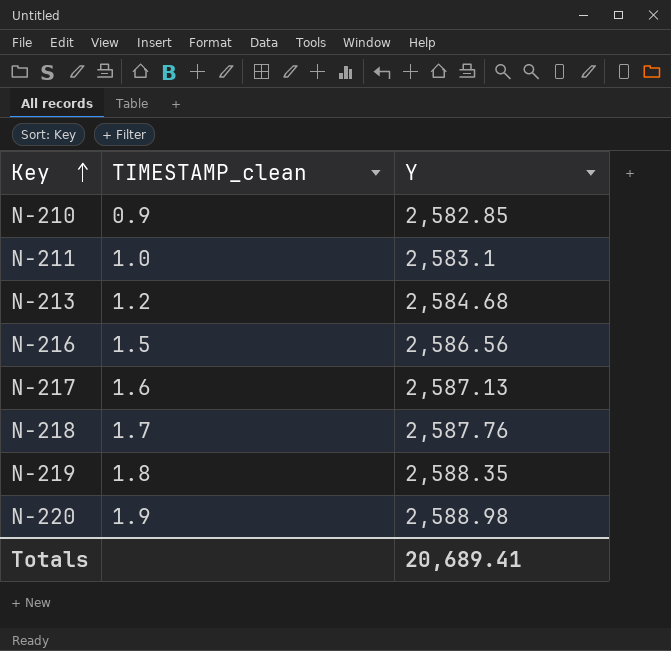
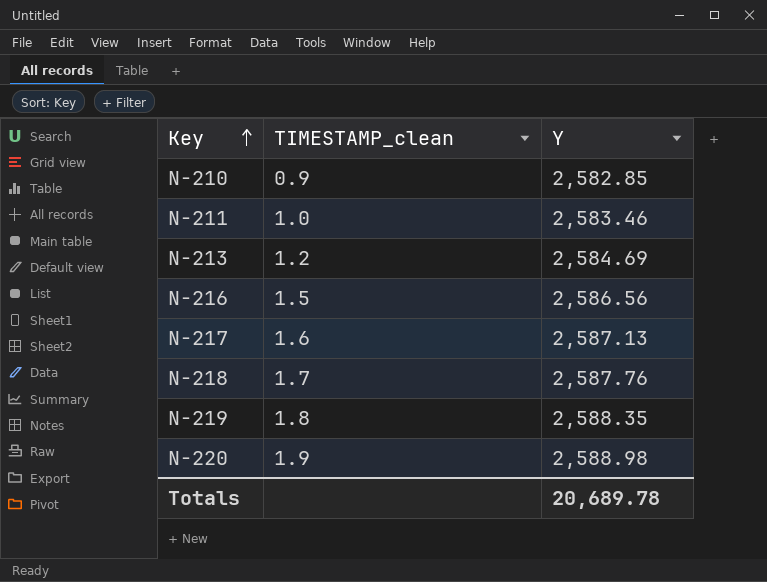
N-211 | Y: 2,583.1 -> 2,583.46
N-213 | Y: 2,584.68 -> 2,584.69
Totals | Y: 20,689.41 -> 20,689.78

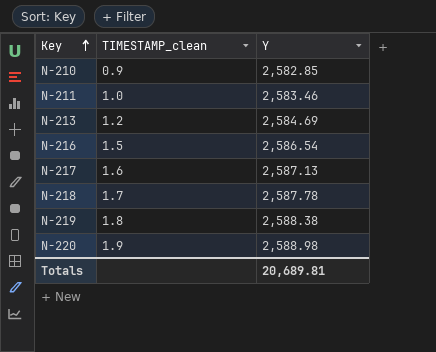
N-216 | Y: 2,586.56 -> 2,586.54
N-218 | Y: 2,587.76 -> 2,587.78
N-219 | Y: 2,588.35 -> 2,588.38
Totals | Y: 20,689.78 -> 20,689.81

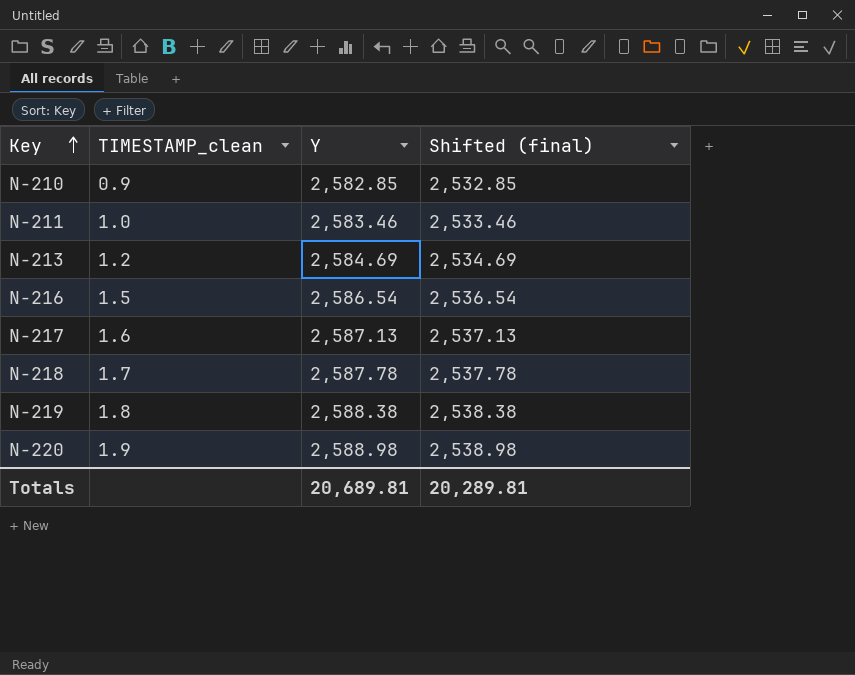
column Shifted (final) | formula: none -> [Y] - 50

